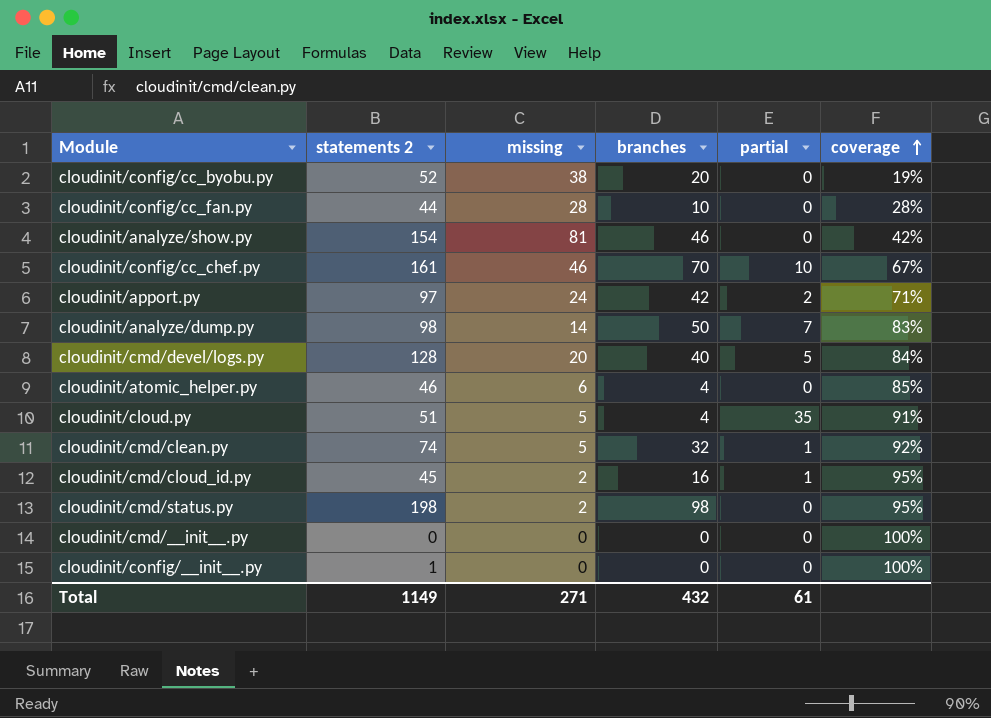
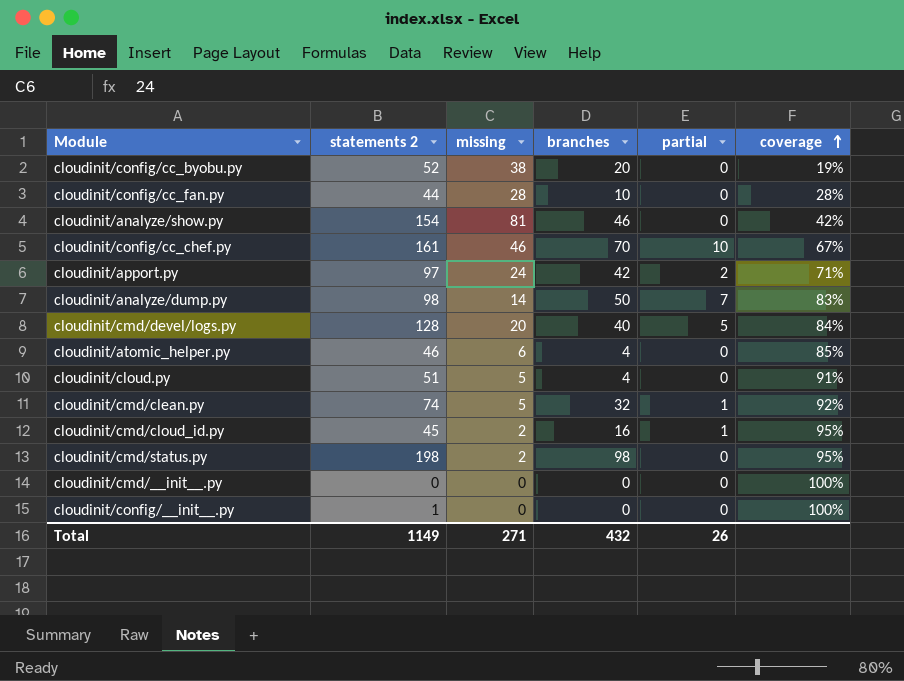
cloudinit/cloud.py | partial: 35 -> 0
Total | partial: 61 -> 26

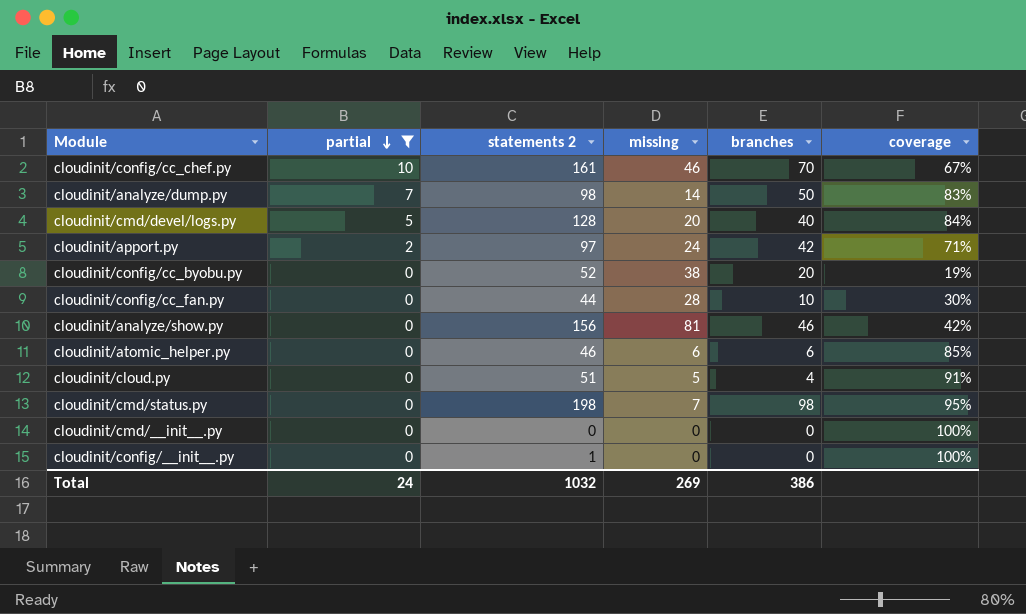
filter: none -> partial != 1
row order: coverage ascending -> partial descending
column partial | position: 5 -> 2
cloudinit/config/cc_fan.py | coverage: 28% -> 30%
cloudinit/analyze/show.py | statements 2: 154 -> 156
cloudinit/atomic_helper.py | branches: 4 -> 6
cloudinit/cmd/status.py | missing: 2 -> 7
Total | partial: 26 -> 24
Total | statements 2: 1149 -> 1032
Total | missing: 271 -> 269
Total | branches: 432 -> 386

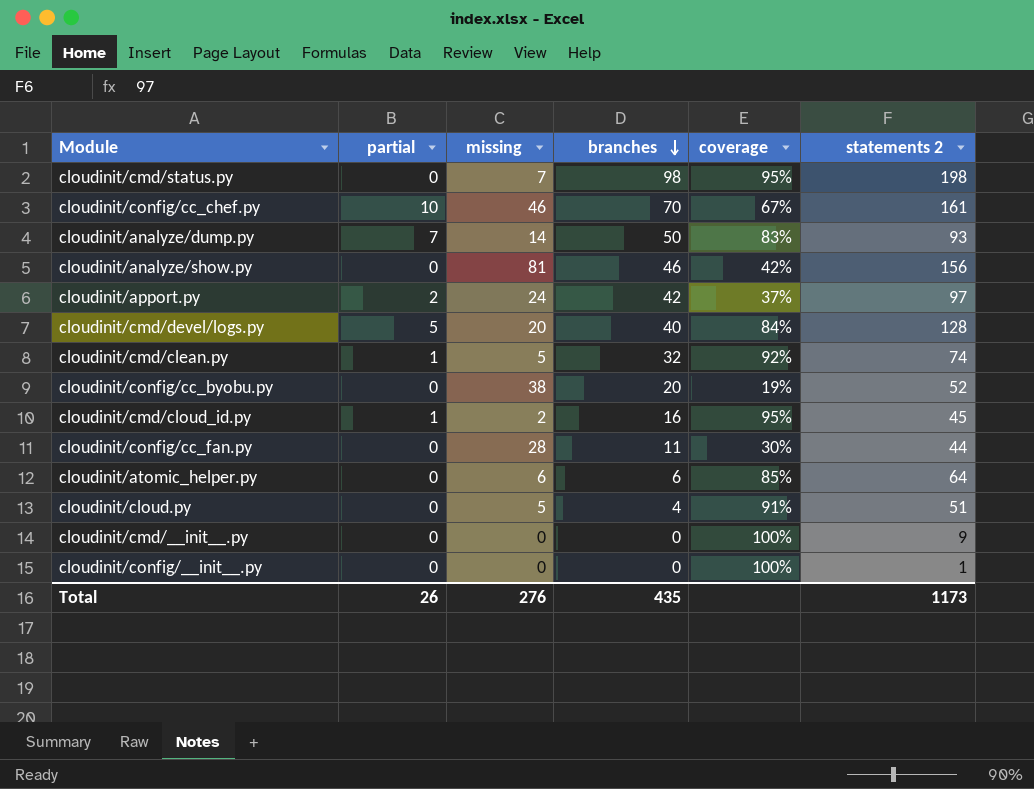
filter: partial != 1 -> none
row order: partial descending -> branches descending
column statements 2 | position: 3 -> 6
cloudinit/analyze/dump.py | statements 2: 98 -> 93
cloudinit/apport.py | coverage: 71% -> 37%
cloudinit/config/cc_fan.py | branches: 10 -> 11
cloudinit/atomic_helper.py | statements 2: 46 -> 64
cloudinit/cmd/__init__.py | statements 2: 0 -> 9
Total | partial: 24 -> 26
Total | missing: 269 -> 276
Total | branches: 386 -> 435
Total | statements 2: 1032 -> 1173

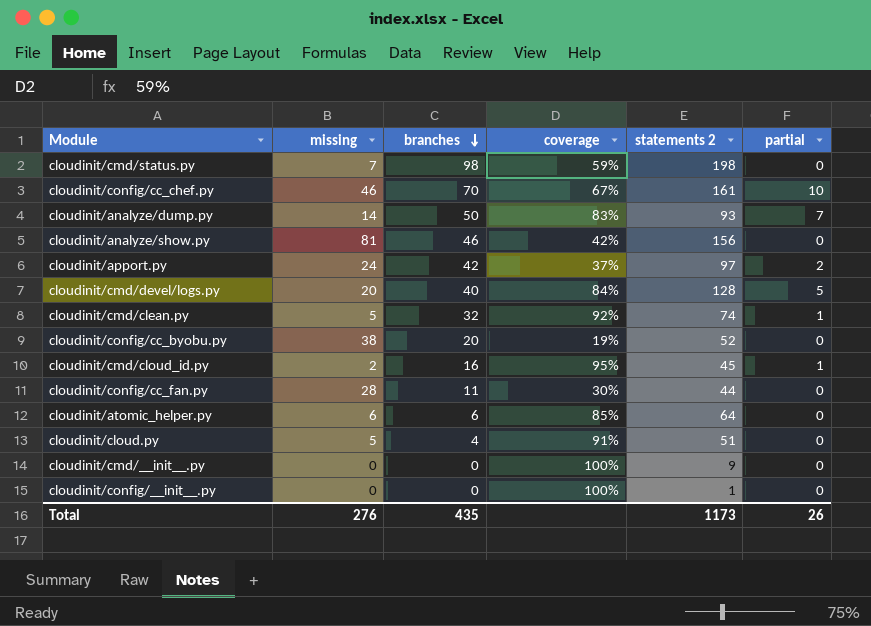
column partial | position: 2 -> 6
cloudinit/cmd/status.py | coverage: 95% -> 59%

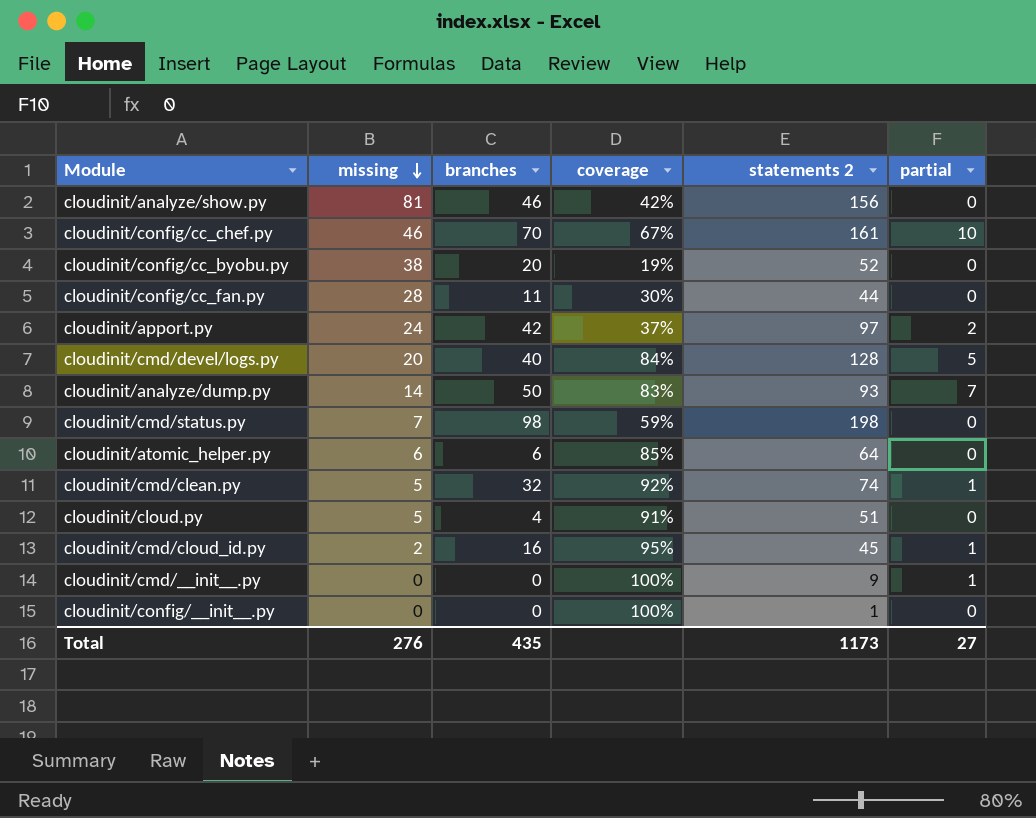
row order: branches descending -> missing descending
cloudinit/cmd/__init__.py | partial: 0 -> 1
Total | partial: 26 -> 27

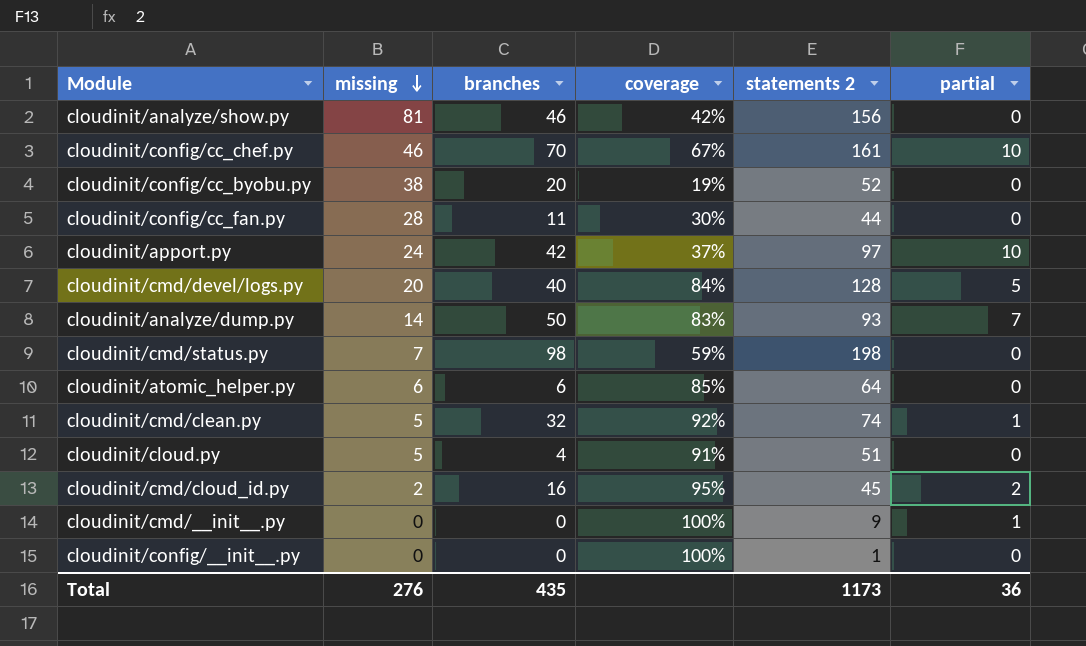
cloudinit/apport.py | partial: 2 -> 10
cloudinit/cmd/cloud_id.py | partial: 1 -> 2
Total | partial: 27 -> 36

